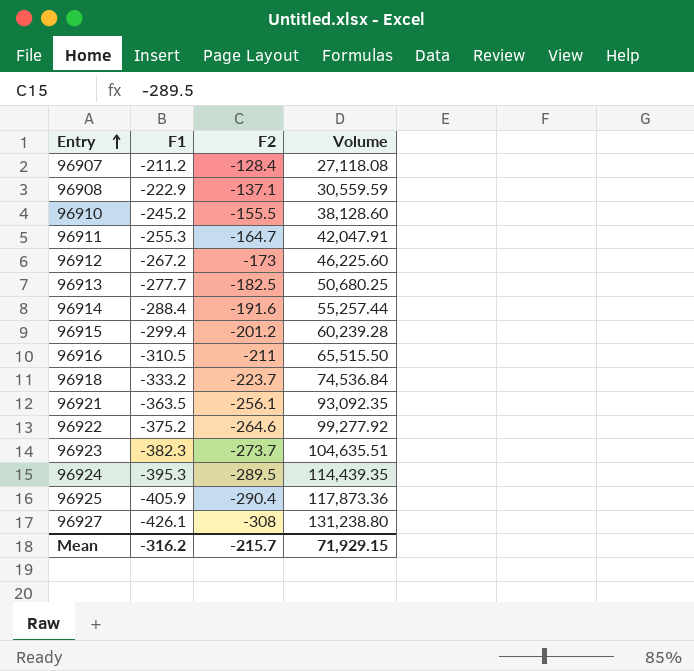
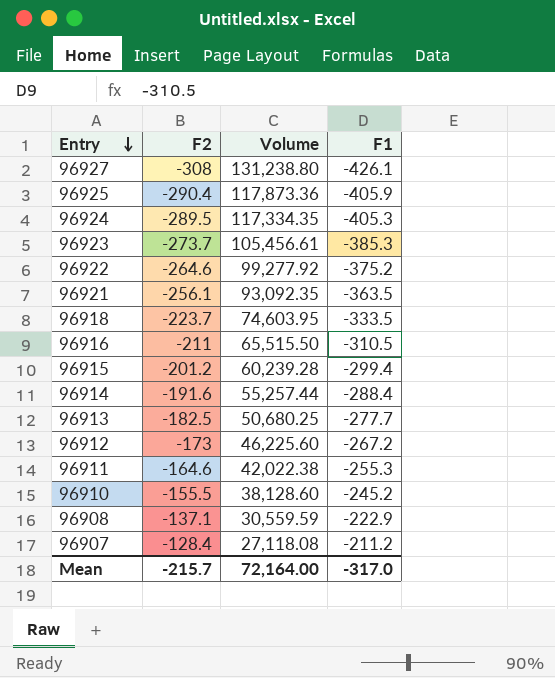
row order: Entry ascending -> Entry descending
column F1 | position: 2 -> 4
96924 | Volume: 114,439.35 -> 117,334.35
96924 | F1: -395.3 -> -405.3
96923 | Volume: 104,635.51 -> 105,456.61
96923 | F1: -382.3 -> -385.3
96918 | Volume: 74,536.84 -> 74,603.95
96918 | F1: -333.2 -> -333.5
96911 | F2: -164.7 -> -164.6
96911 | Volume: 42,047.91 -> 42,022.38
Mean | Volume: 71,929.15 -> 72,164.00
Mean | F1: -316.2 -> -317.0

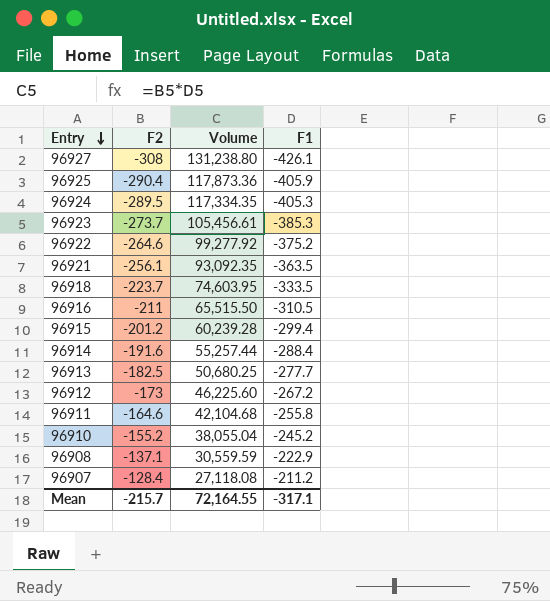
96911 | Volume: 42,022.38 -> 42,104.68
96911 | F1: -255.3 -> -255.8
96910 | F2: -155.5 -> -155.2
96910 | Volume: 38,128.60 -> 38,055.04
Mean | Volume: 72,164.00 -> 72,164.55
Mean | F1: -317.0 -> -317.1

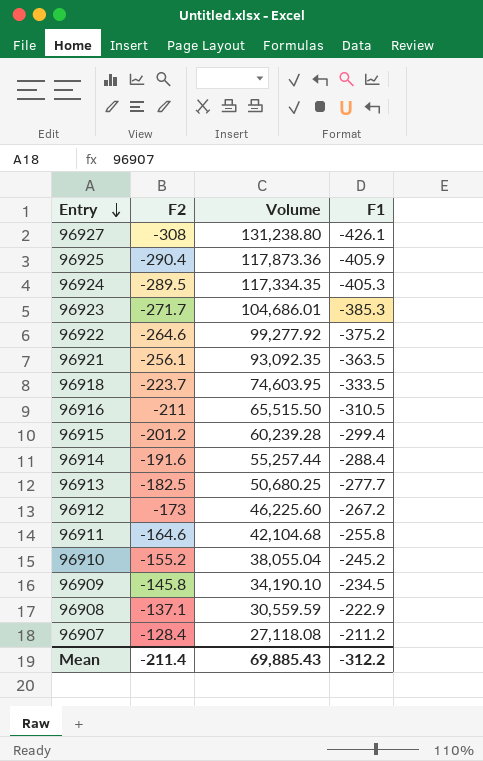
96923 | F2: -273.7 -> -271.7
96923 | Volume: 105,456.61 -> 104,686.01
row 96909: none -> -145.8 | 34,190.10 | -234.5
Mean | F2: -215.7 -> -211.4
Mean | Volume: 72,164.55 -> 69,885.43
Mean | F1: -317.1 -> -312.2

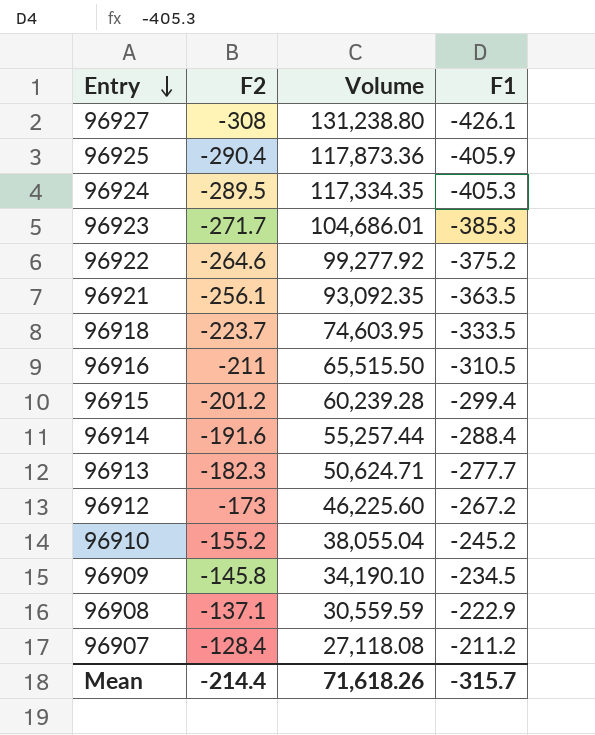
row 96911: -164.6 | 42,104.68 | -255.8 -> none
96913 | F2: -182.5 -> -182.3
96913 | Volume: 50,680.25 -> 50,624.71
Mean | F2: -211.4 -> -214.4
Mean | Volume: 69,885.43 -> 71,618.26
Mean | F1: -312.2 -> -315.7

